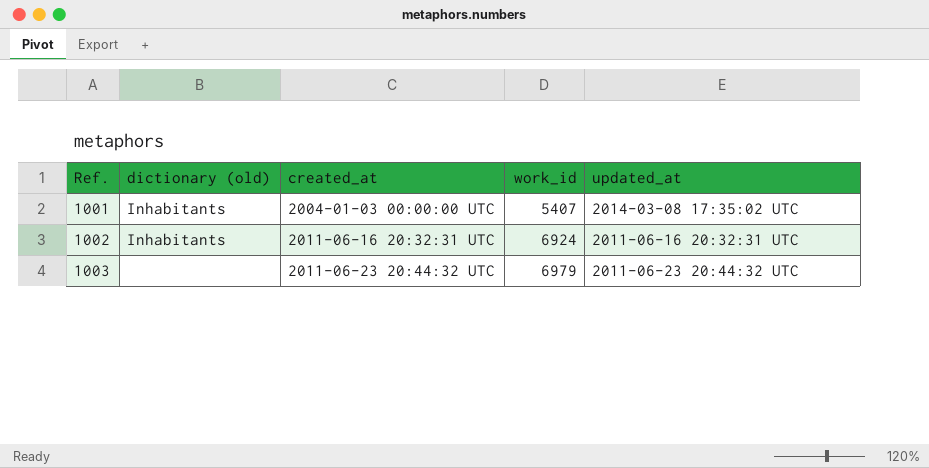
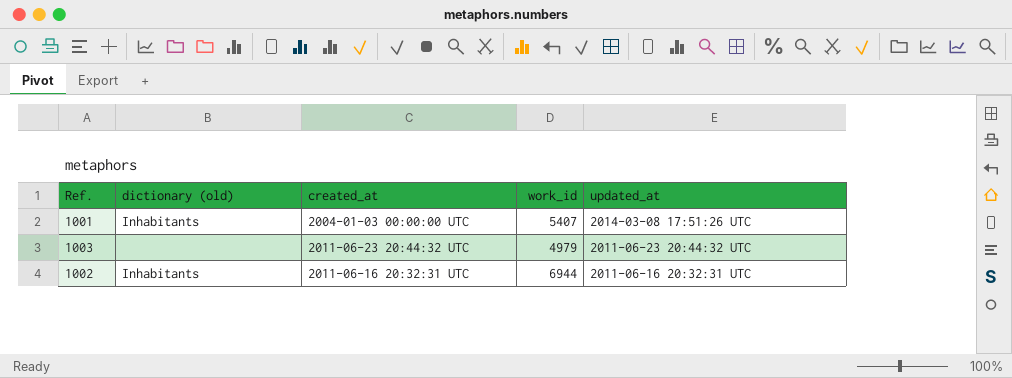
row order: Ref. ascending -> updated_at descending
1001 | updated_at: 2014-03-08 17:35:02 UTC -> 2014-03-08 17:51:26 UTC
1003 | work_id: 6979 -> 4979
1002 | work_id: 6924 -> 6944

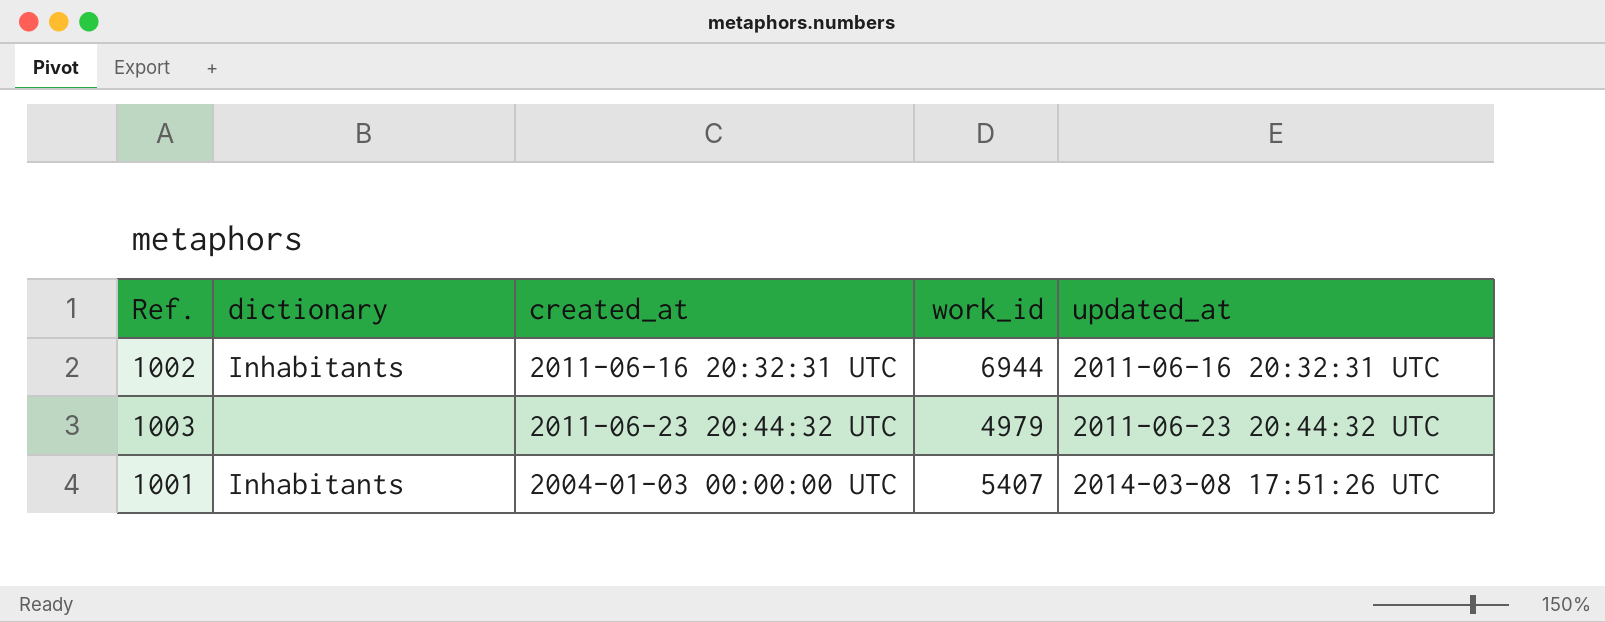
row order: updated_at descending -> updated_at ascending
column name: dictionary (old) -> dictionary

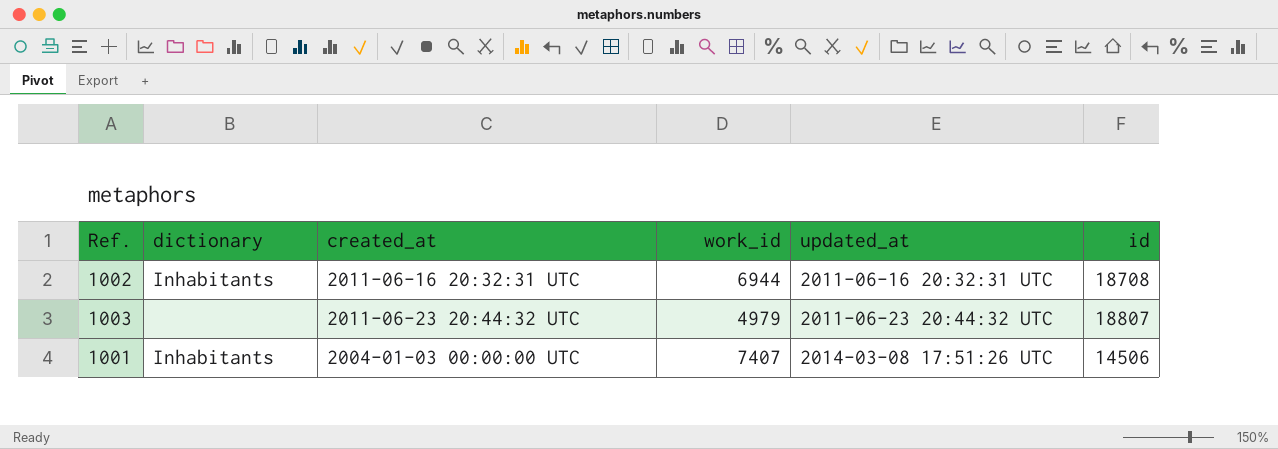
column id | position: none -> 6
1001 | work_id: 5407 -> 7407

